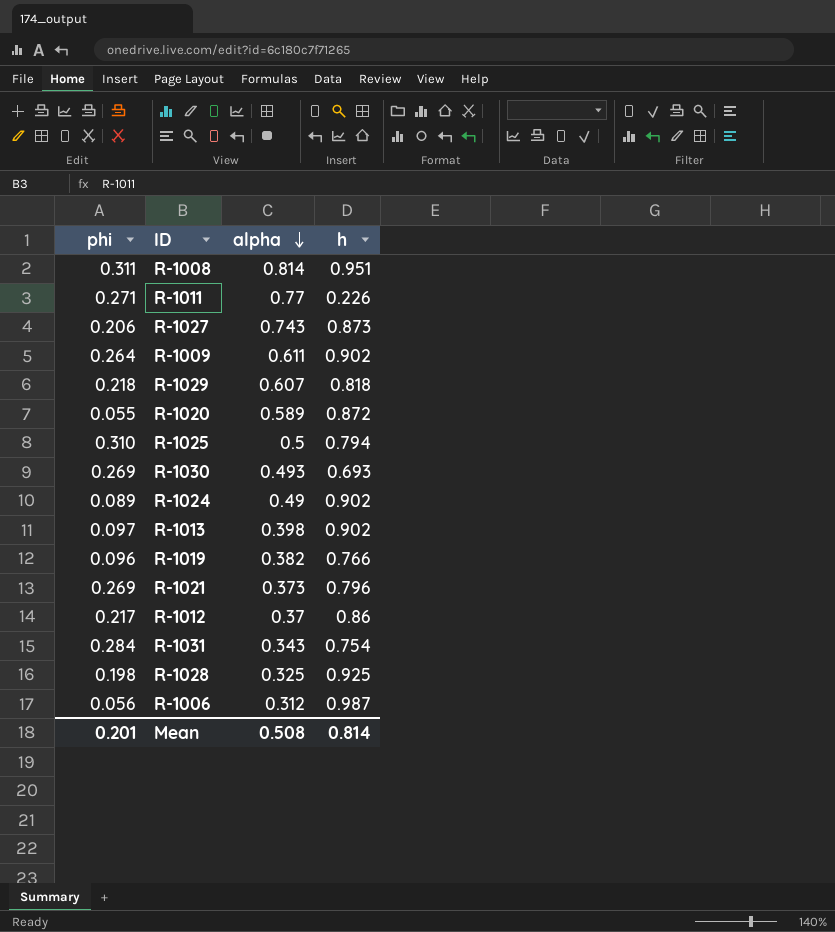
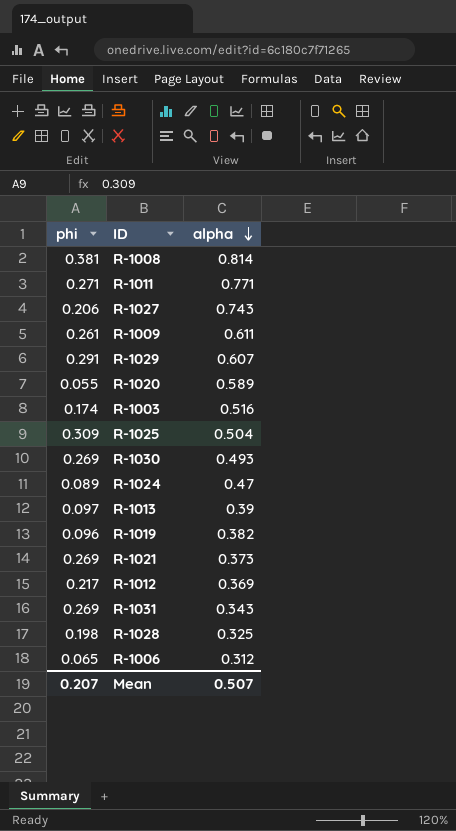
column h | position: 4 -> none
R-1008 | phi: 0.311 -> 0.381
R-1011 | alpha: 0.77 -> 0.771
R-1009 | phi: 0.264 -> 0.261
R-1029 | phi: 0.218 -> 0.291
row R-1003: none -> 0.174 | 0.516
R-1025 | phi: 0.310 -> 0.309
R-1025 | alpha: 0.5 -> 0.504
R-1024 | alpha: 0.49 -> 0.47
R-1013 | alpha: 0.398 -> 0.39
R-1012 | alpha: 0.37 -> 0.369
R-1031 | phi: 0.284 -> 0.269
R-1006 | phi: 0.056 -> 0.065
Mean | phi: 0.201 -> 0.207
Mean | alpha: 0.508 -> 0.507

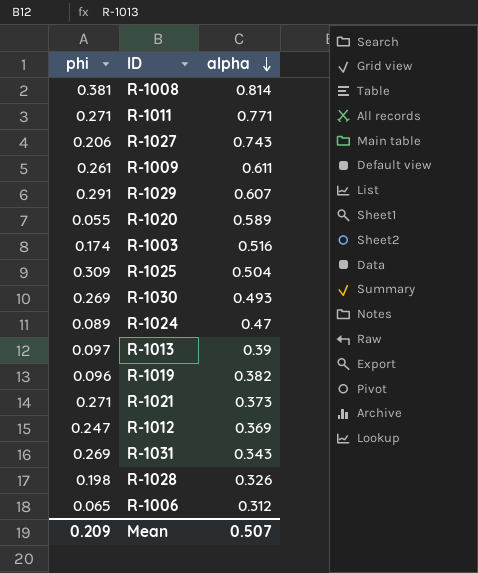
R-1021 | phi: 0.269 -> 0.271
R-1012 | phi: 0.217 -> 0.247
R-1028 | alpha: 0.325 -> 0.326
Mean | phi: 0.207 -> 0.209

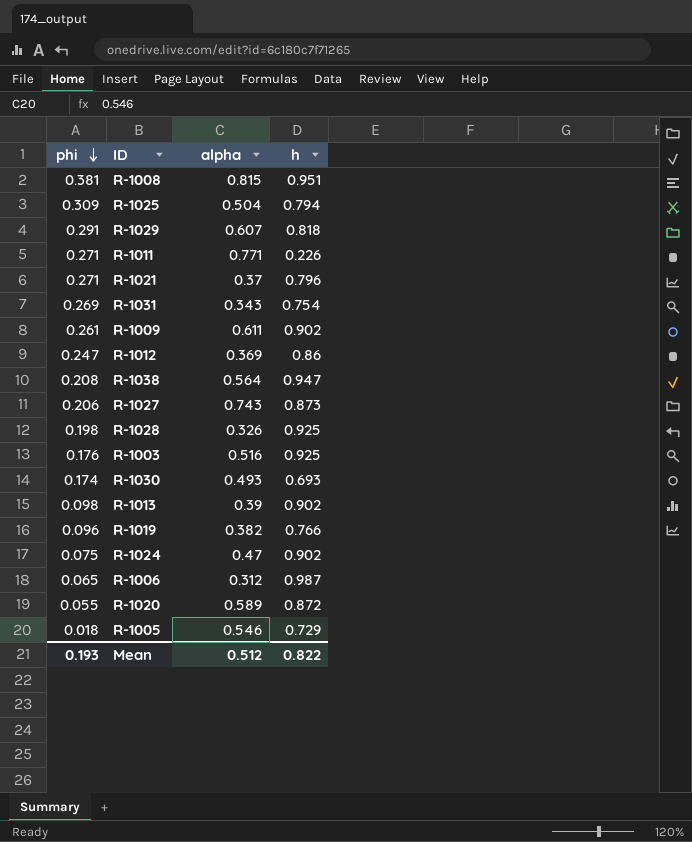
row order: alpha descending -> phi descending
column h | position: none -> 4
R-1008 | alpha: 0.814 -> 0.815
R-1021 | alpha: 0.373 -> 0.37
row R-1038: none -> 0.208 | 0.564 | 0.947
R-1003 | phi: 0.174 -> 0.176
R-1030 | phi: 0.269 -> 0.174
R-1013 | phi: 0.097 -> 0.098
R-1024 | phi: 0.089 -> 0.075
row R-1005: none -> 0.018 | 0.546 | 0.729
Mean | phi: 0.209 -> 0.193
Mean | alpha: 0.507 -> 0.512

